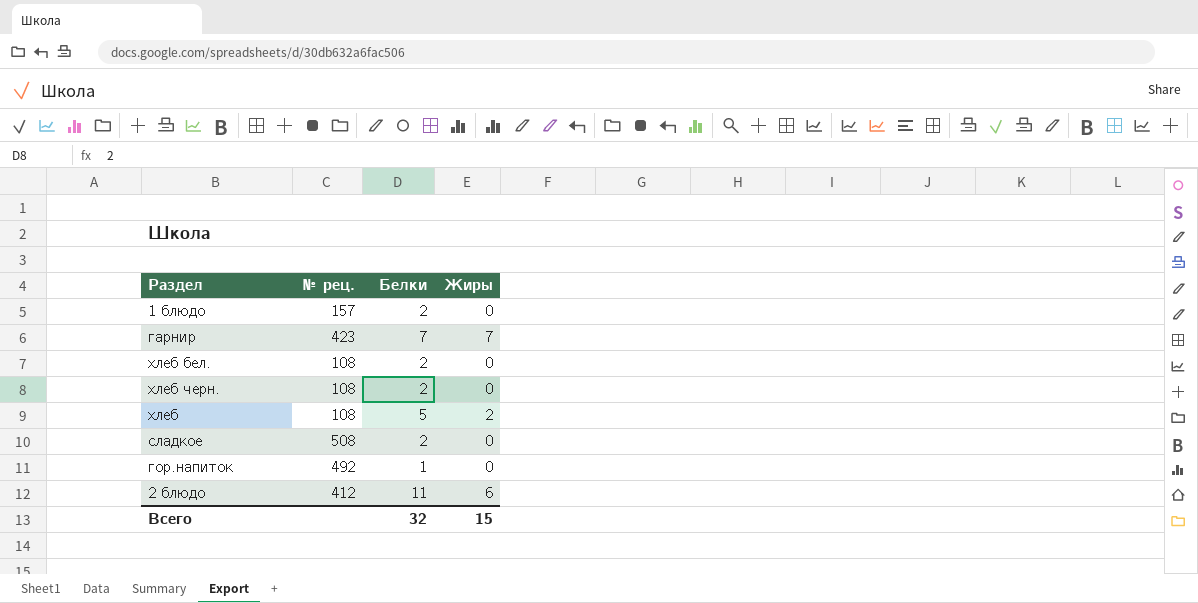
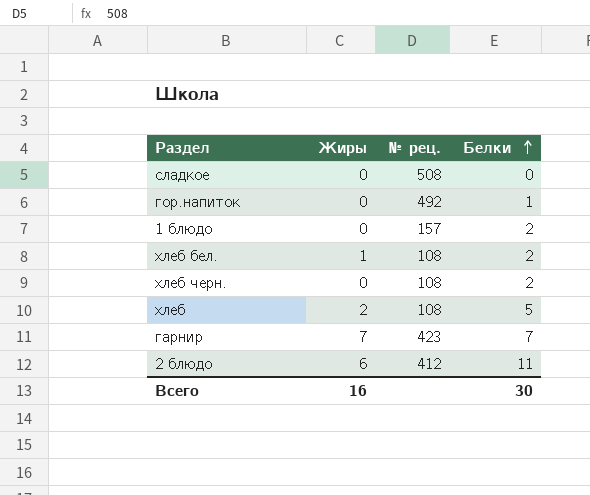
row order: none -> Белки ascending
column Жиры | position: 4 -> 2
сладкое | Белки: 2 -> 0
хлеб бел. | Жиры: 0 -> 1
Всего | Жиры: 15 -> 16
Всего | Белки: 32 -> 30

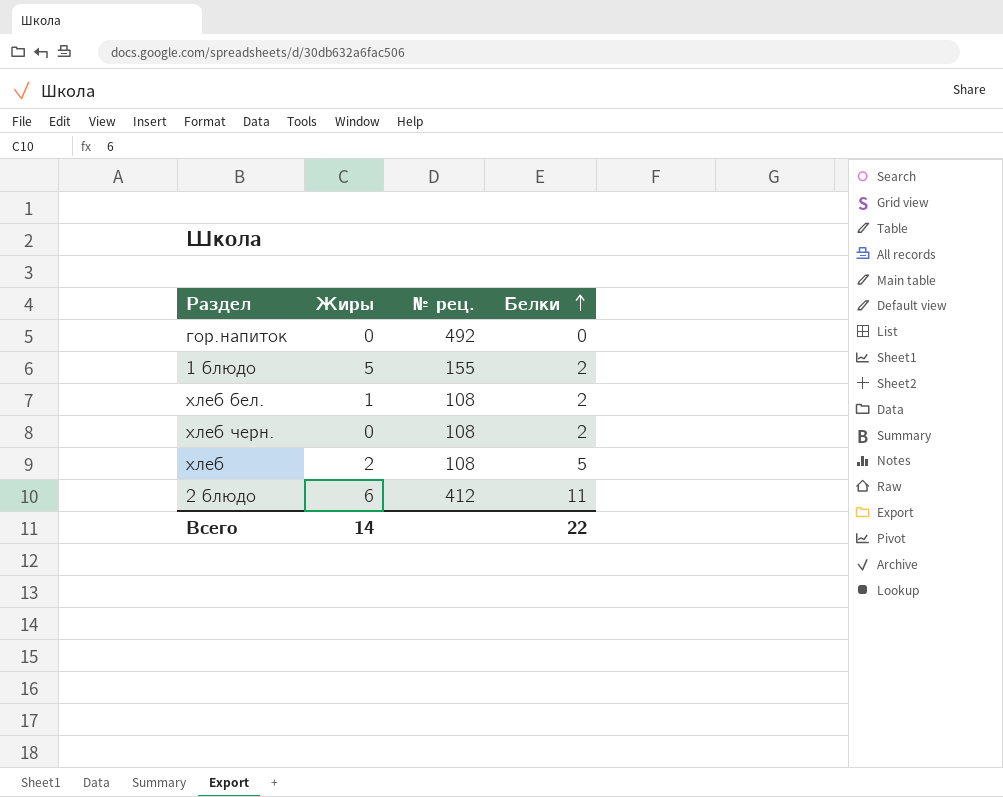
row сладкое: 0 | 508 | 0 -> none
row гарнир: 7 | 423 | 7 -> none
гор.напиток | Белки: 1 -> 0
1 блюдо | Жиры: 0 -> 5
1 блюдо | № рец.: 157 -> 155
Всего | Жиры: 16 -> 14
Всего | Белки: 30 -> 22

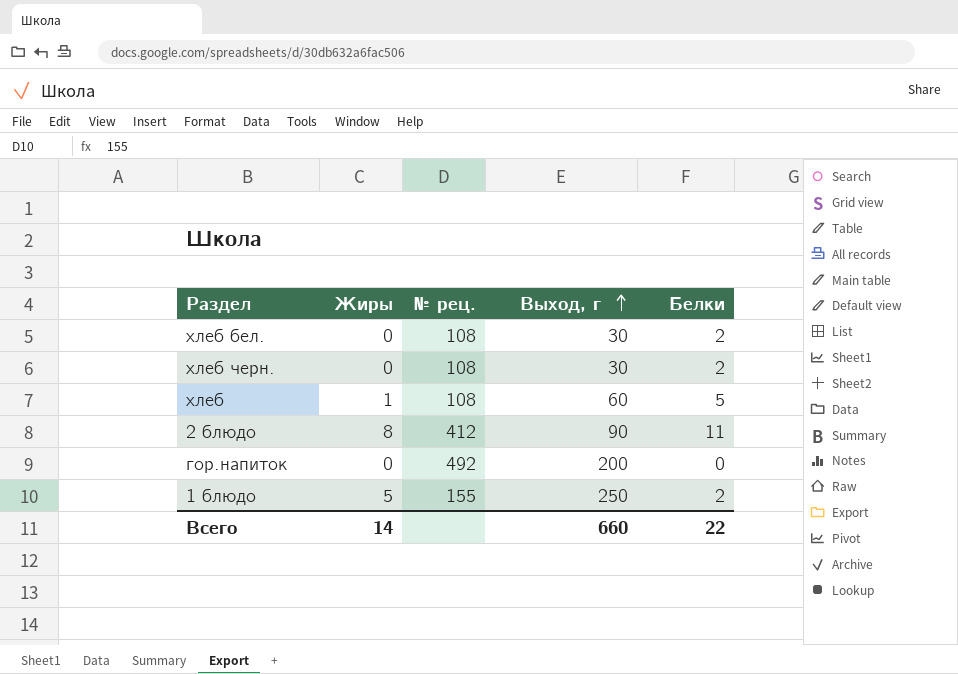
row order: Белки ascending -> Выход, г ascending
column Выход, г | position: none -> 4
хлеб бел. | Жиры: 1 -> 0
хлеб | Жиры: 2 -> 1
2 блюдо | Жиры: 6 -> 8

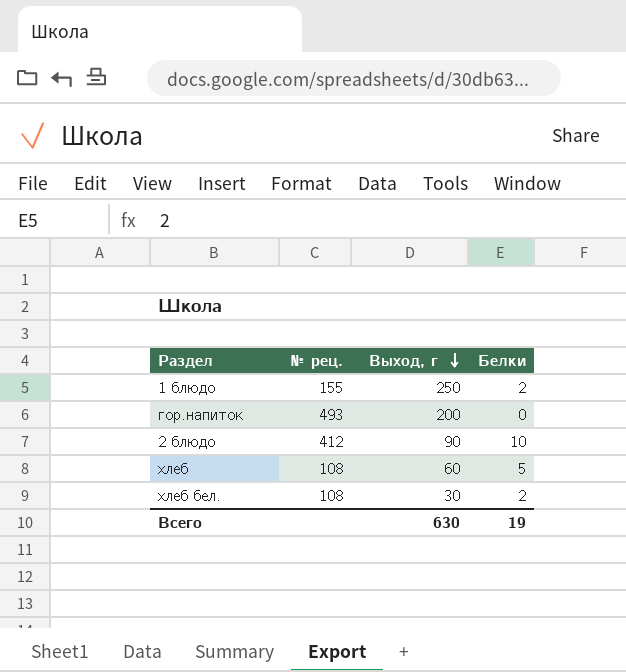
row order: Выход, г ascending -> Выход, г descending
column Жиры | position: 2 -> none
row хлеб черн.: 0 | 108 | 30 | 2 -> none
гор.напиток | № рец.: 492 -> 493
2 блюдо | Белки: 11 -> 10
Всего | Выход, г: 660 -> 630
Всего | Белки: 22 -> 19

